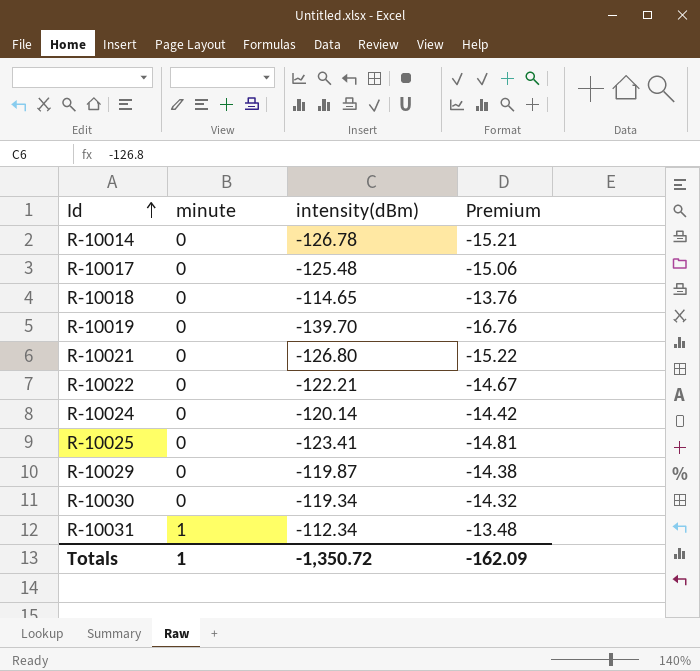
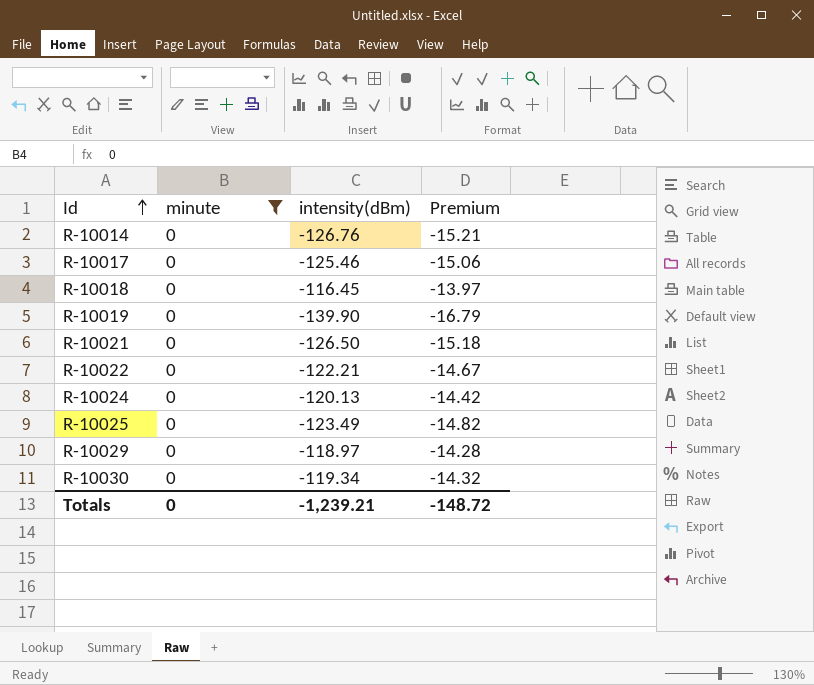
filter: none -> minute = 0
R-10014 | intensity(dBm): -126.78 -> -126.76
R-10017 | intensity(dBm): -125.48 -> -125.46
R-10018 | intensity(dBm): -114.65 -> -116.45
R-10018 | Premium: -13.76 -> -13.97
R-10019 | intensity(dBm): -139.70 -> -139.90
R-10019 | Premium: -16.76 -> -16.79
R-10021 | intensity(dBm): -126.80 -> -126.50
R-10021 | Premium: -15.22 -> -15.18
R-10024 | intensity(dBm): -120.14 -> -120.13
R-10025 | intensity(dBm): -123.41 -> -123.49
R-10025 | Premium: -14.81 -> -14.82
R-10029 | intensity(dBm): -119.87 -> -118.97
R-10029 | Premium: -14.38 -> -14.28
Totals | minute: 1 -> 0
Totals | intensity(dBm): -1,350.72 -> -1,239.21
Totals | Premium: -162.09 -> -148.72

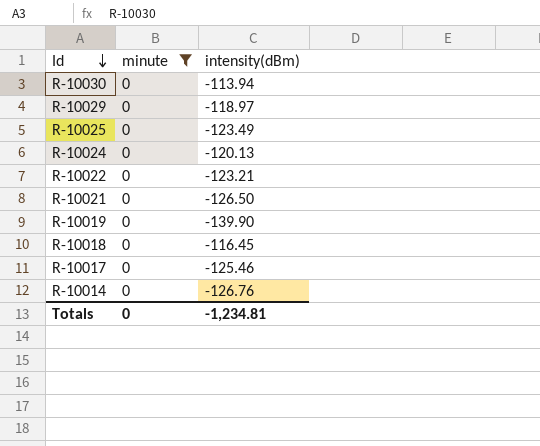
row order: Id ascending -> Id descending
column Premium | formula: [intensity(dBm)] * 0.12 -> none
R-10030 | intensity(dBm): -119.34 -> -113.94
R-10022 | intensity(dBm): -122.21 -> -123.21
Totals | intensity(dBm): -1,239.21 -> -1,234.81

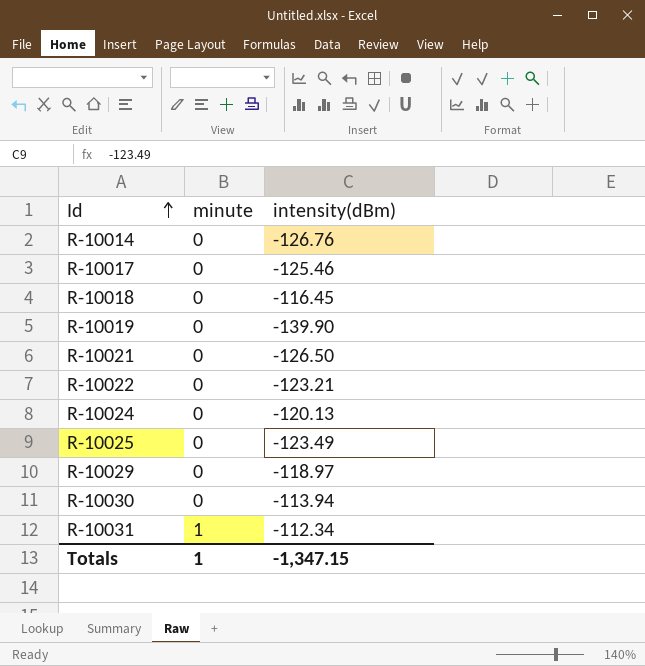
filter: minute = 0 -> none
row order: Id descending -> Id ascending
Totals | minute: 0 -> 1
Totals | intensity(dBm): -1,234.81 -> -1,347.15

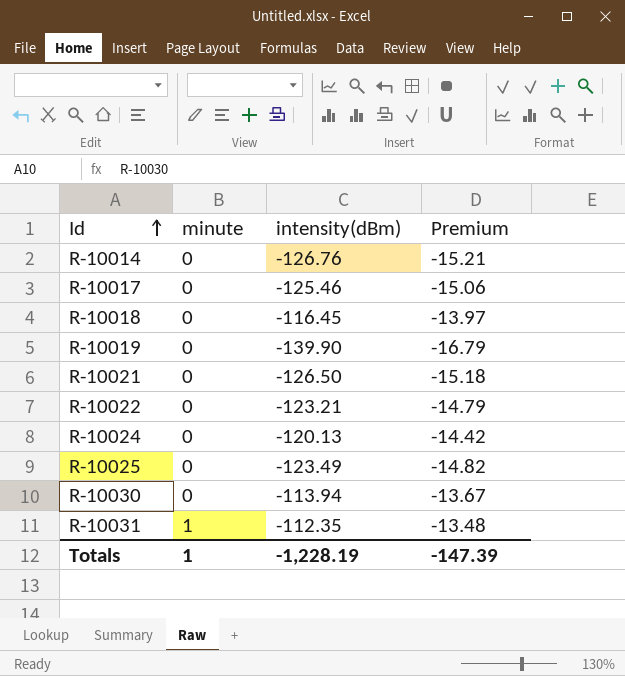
column Premium | formula: none -> [intensity(dBm)] * 0.12
row R-10029: 0 | -118.97 -> none
R-10031 | intensity(dBm): -112.34 -> -112.35
Totals | intensity(dBm): -1,347.15 -> -1,228.19

